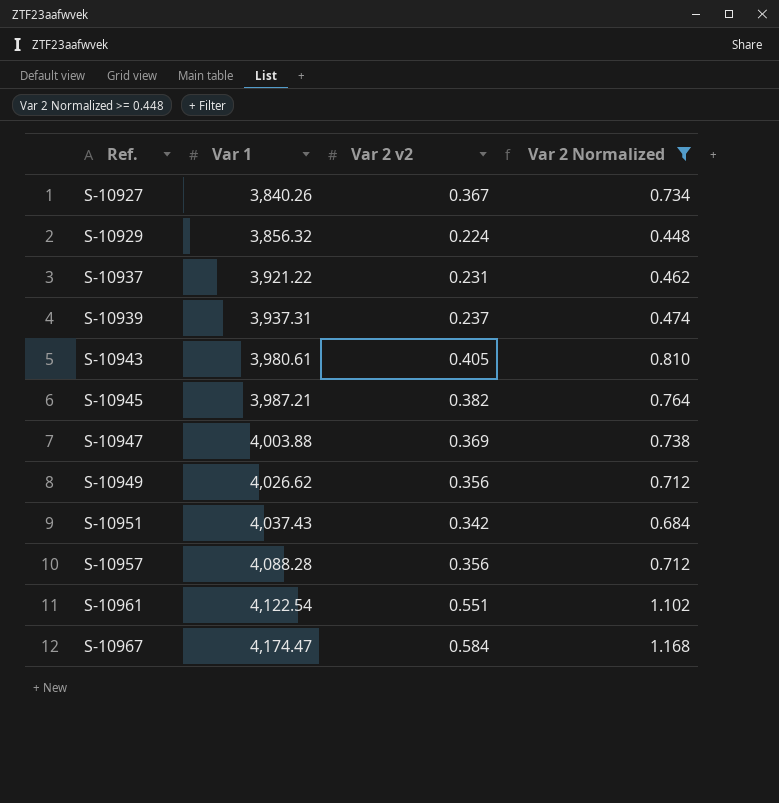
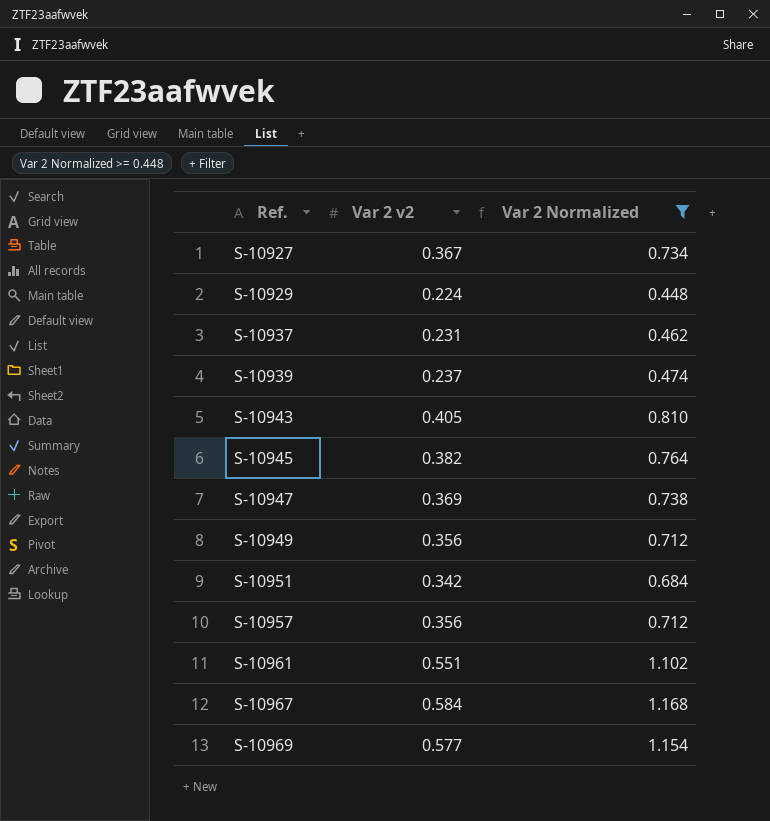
column Var 1 | position: 2 -> none
row S-10969: none -> 0.577 | 1.154

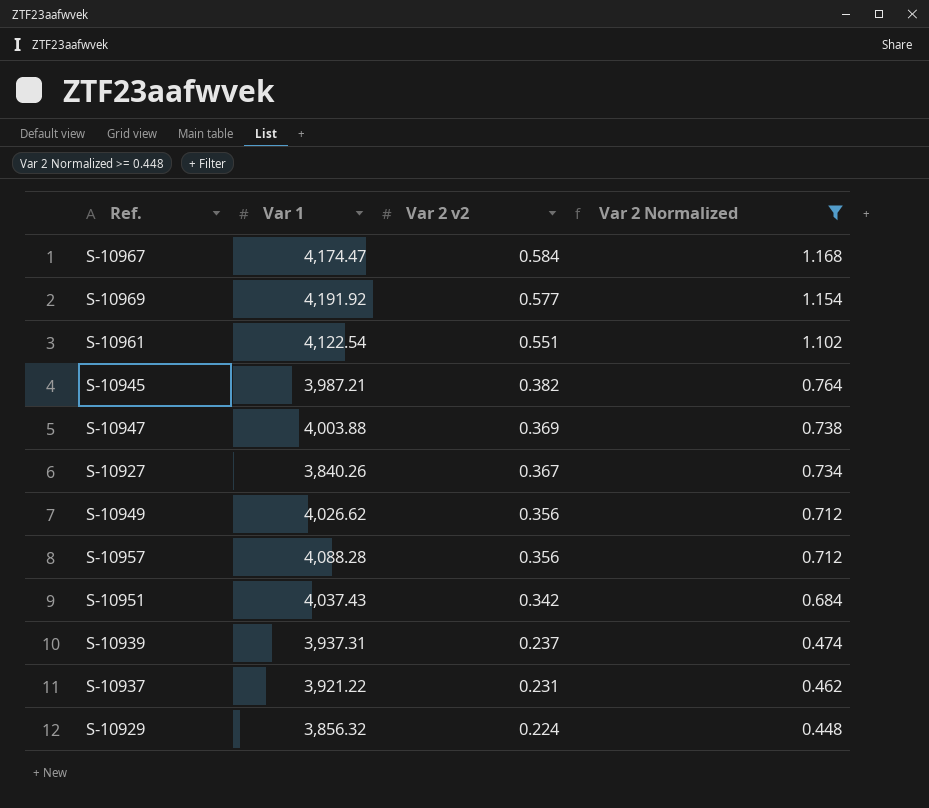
row order: Ref. ascending -> Var 2 v2 descending
column Var 1 | position: none -> 2
row S-10943: 0.405 | 0.810 -> none

